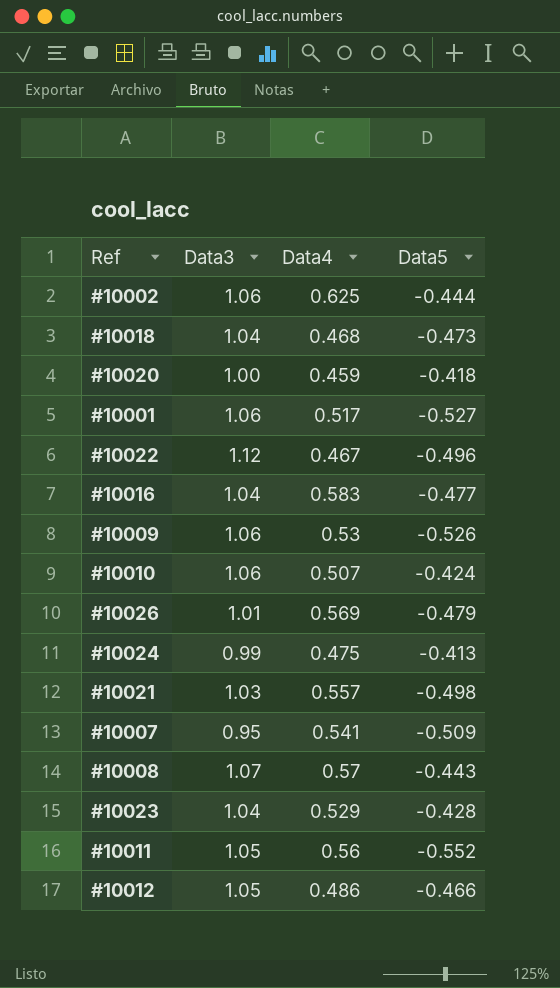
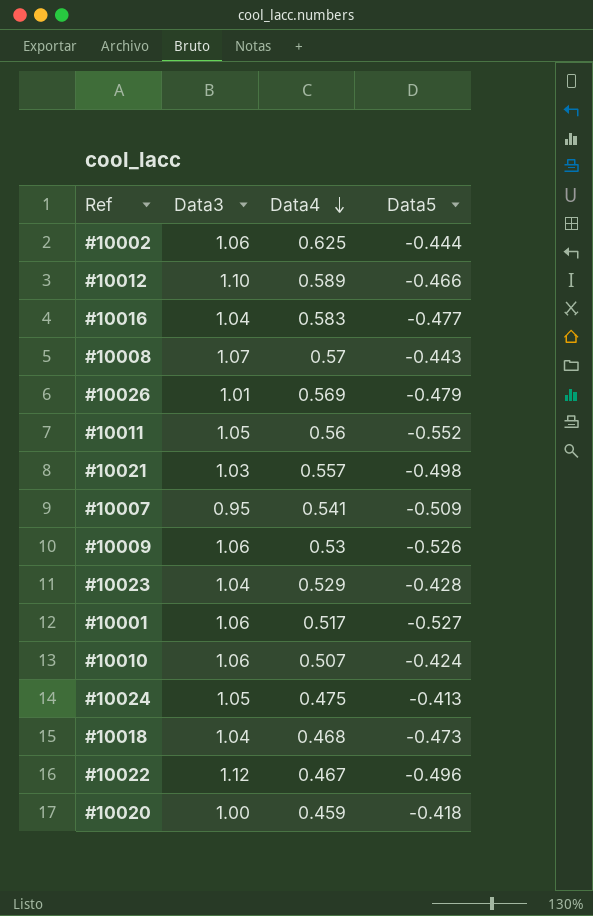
row order: none -> Data4 descending
#10012 | Data3: 1.05 -> 1.10
#10012 | Data4: 0.486 -> 0.589
#10024 | Data3: 0.99 -> 1.05

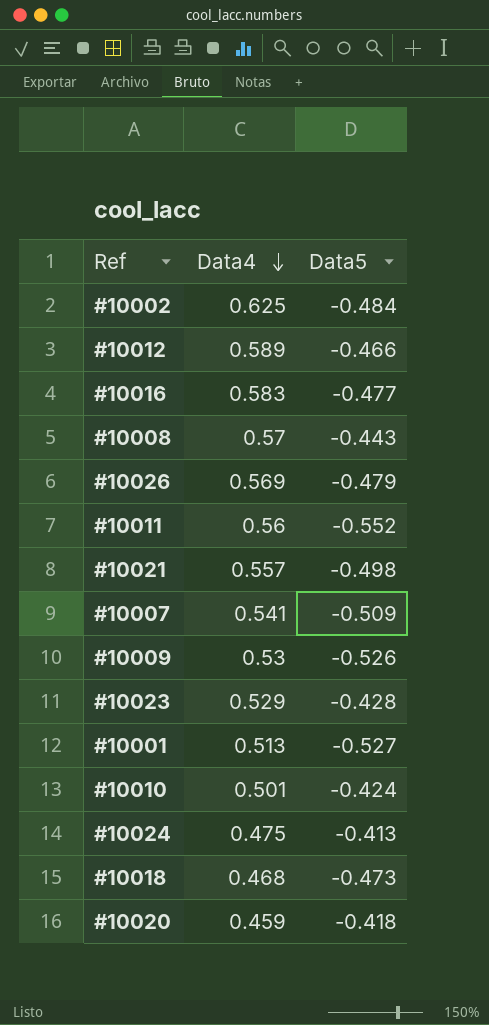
column Data3 | position: 2 -> none
row #10022: 1.12 | 0.467 | -0.496 -> none
#10002 | Data5: -0.444 -> -0.484
#10001 | Data4: 0.517 -> 0.513
#10010 | Data4: 0.507 -> 0.501

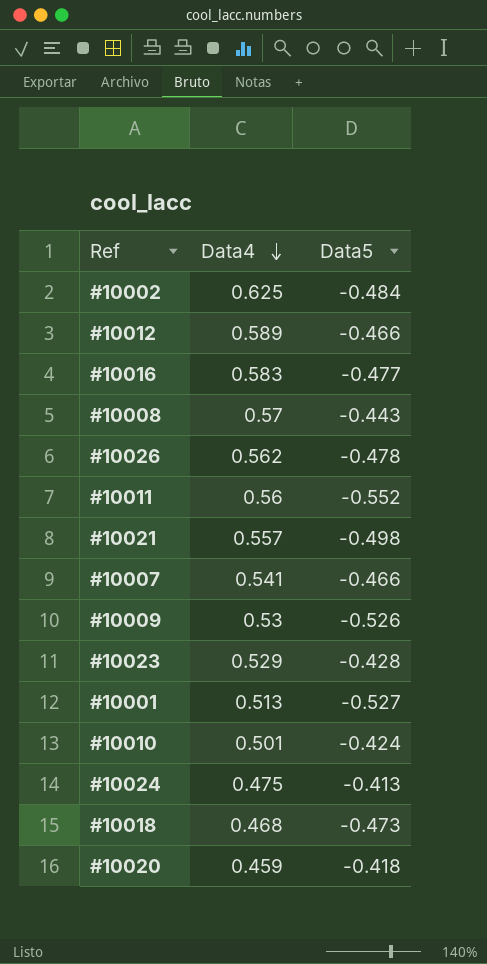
#10026 | Data4: 0.569 -> 0.562
#10026 | Data5: -0.479 -> -0.478
#10007 | Data5: -0.509 -> -0.466

